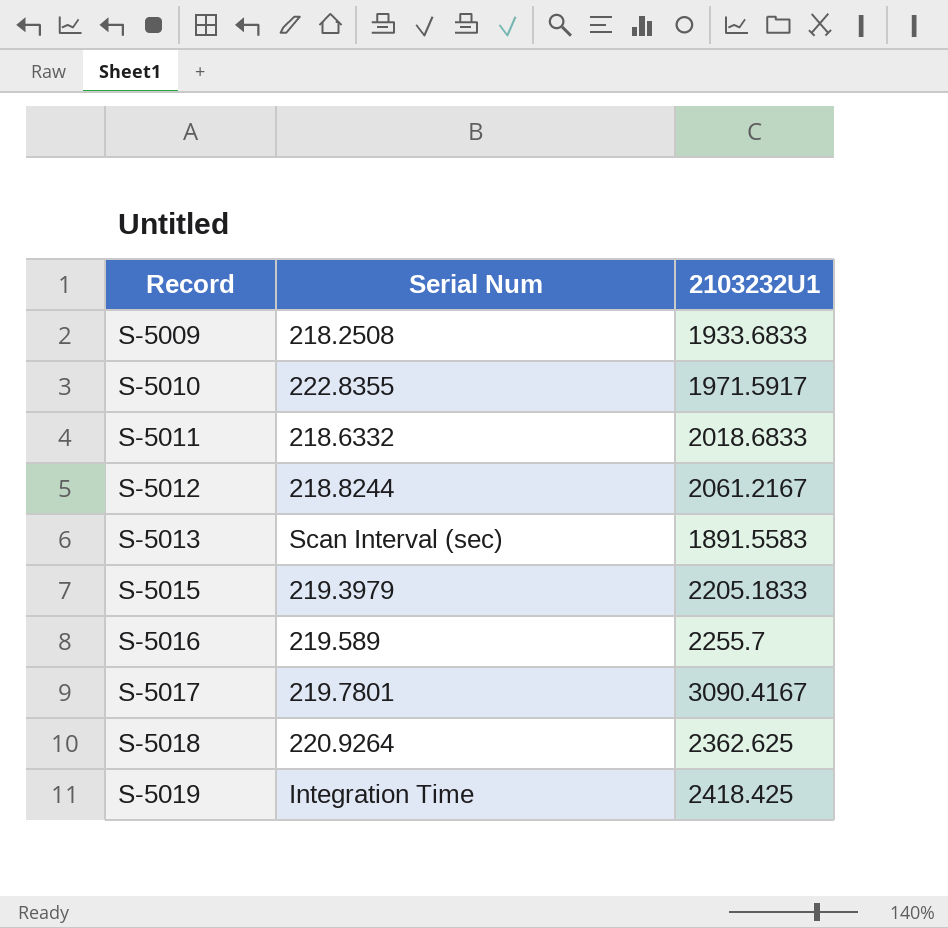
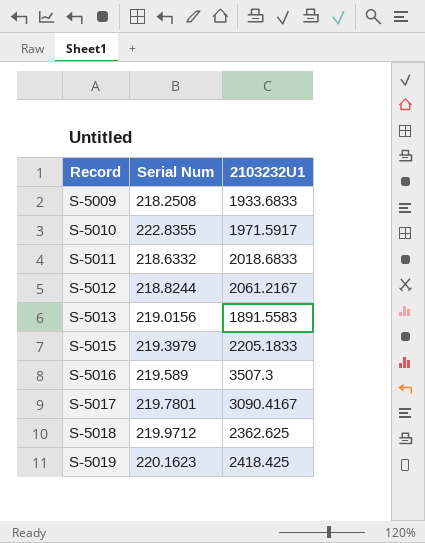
S-5013 | Serial Num: Scan Interval (sec) -> 219.0156
S-5016 | 2103232U1: 2255.7 -> 3507.3
S-5018 | Serial Num: 220.9264 -> 219.9712
S-5019 | Serial Num: Integration Time -> 220.1623

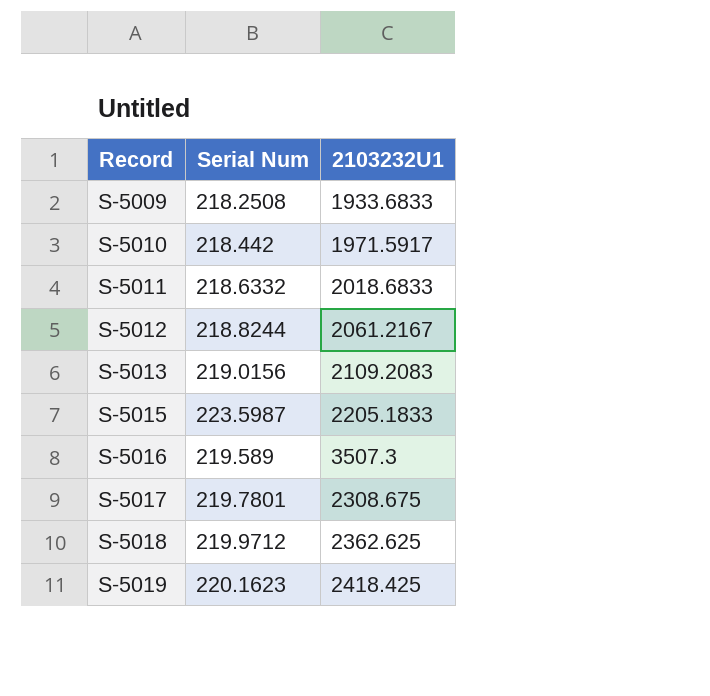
S-5010 | Serial Num: 222.8355 -> 218.442
S-5013 | 2103232U1: 1891.5583 -> 2109.2083
S-5015 | Serial Num: 219.3979 -> 223.5987
S-5017 | 2103232U1: 3090.4167 -> 2308.675

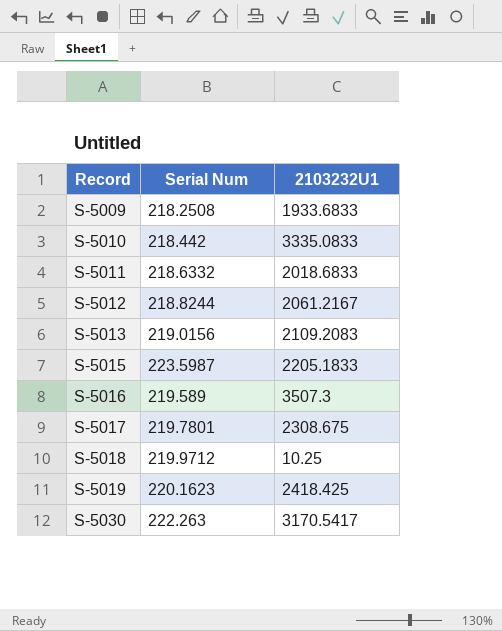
S-5010 | 2103232U1: 1971.5917 -> 3335.0833
S-5018 | 2103232U1: 2362.625 -> 10.25
row S-5030: none -> 222.263 | 3170.5417

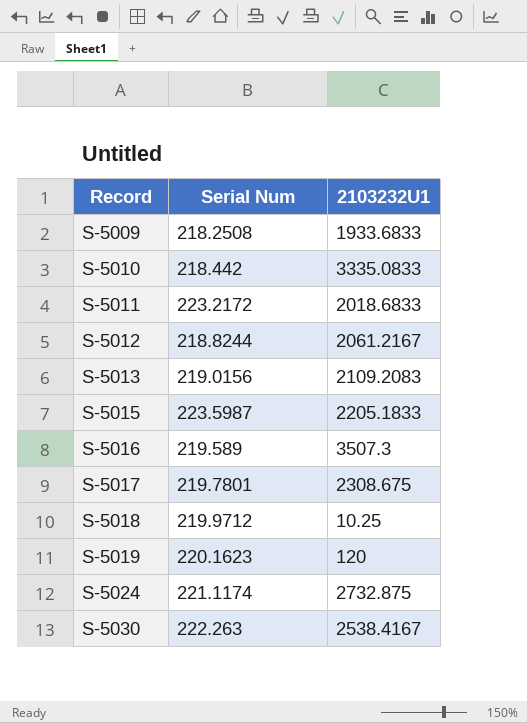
S-5011 | Serial Num: 218.6332 -> 223.2172
S-5019 | 2103232U1: 2418.425 -> 120
row S-5024: none -> 221.1174 | 2732.875
S-5030 | 2103232U1: 3170.5417 -> 2538.4167

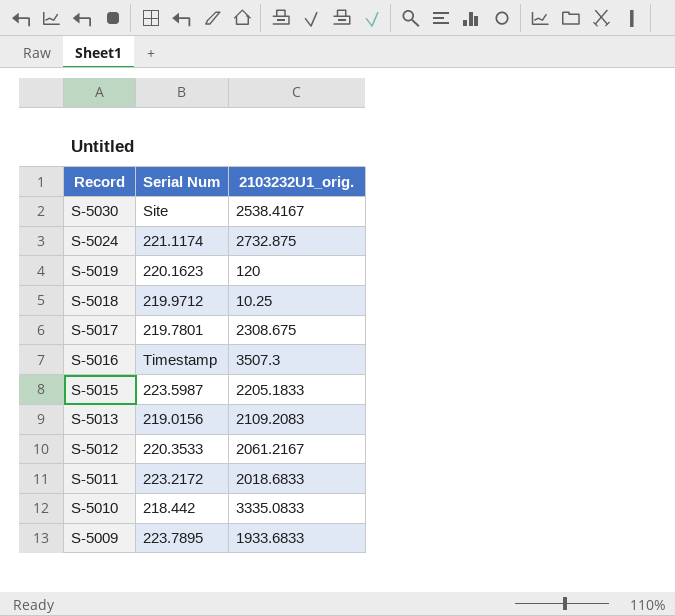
row order: Record ascending -> Record descending
column name: 2103232U1 -> 2103232U1_orig.
S-5030 | Serial Num: 222.263 -> Site
S-5016 | Serial Num: 219.589 -> Timestamp
S-5012 | Serial Num: 218.8244 -> 220.3533
S-5009 | Serial Num: 218.2508 -> 223.7895

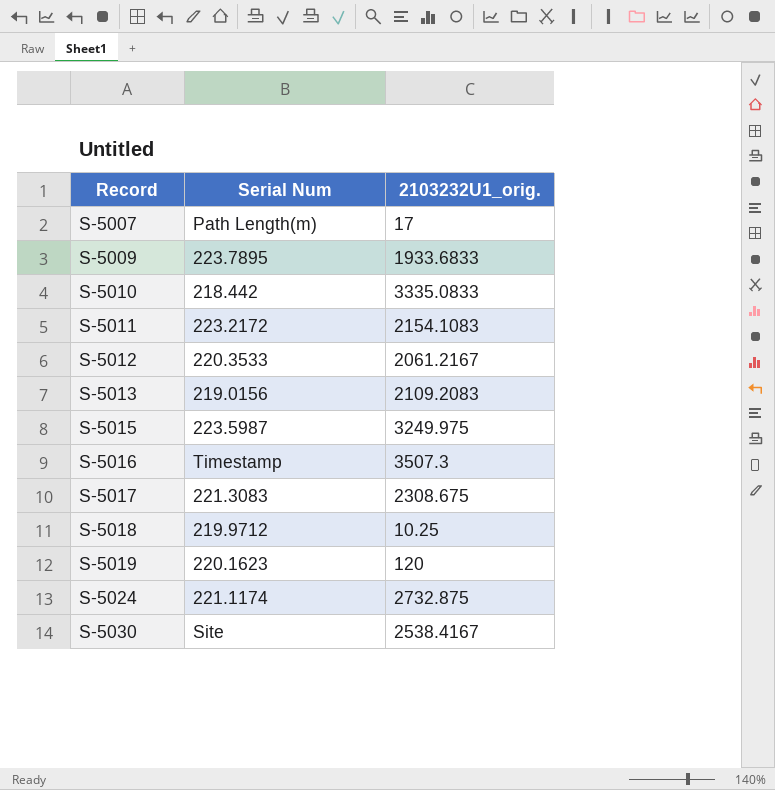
row order: Record descending -> Record ascending
row S-5007: none -> Path Length(m) | 17
S-5011 | 2103232U1_orig.: 2018.6833 -> 2154.1083
S-5015 | 2103232U1_orig.: 2205.1833 -> 3249.975
S-5017 | Serial Num: 219.7801 -> 221.3083

